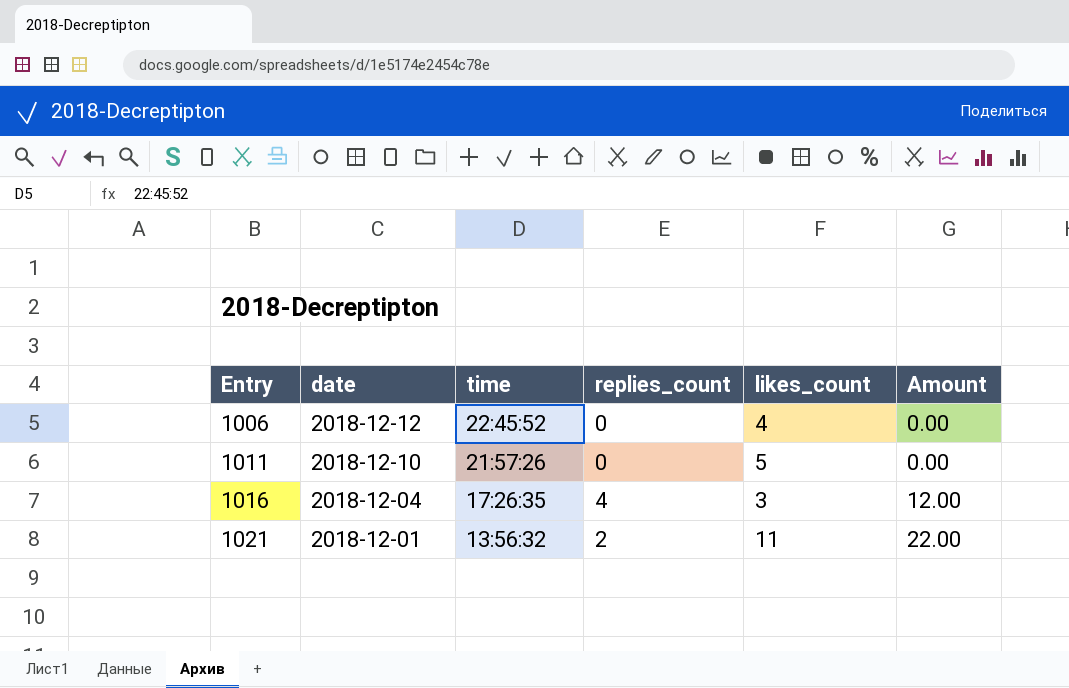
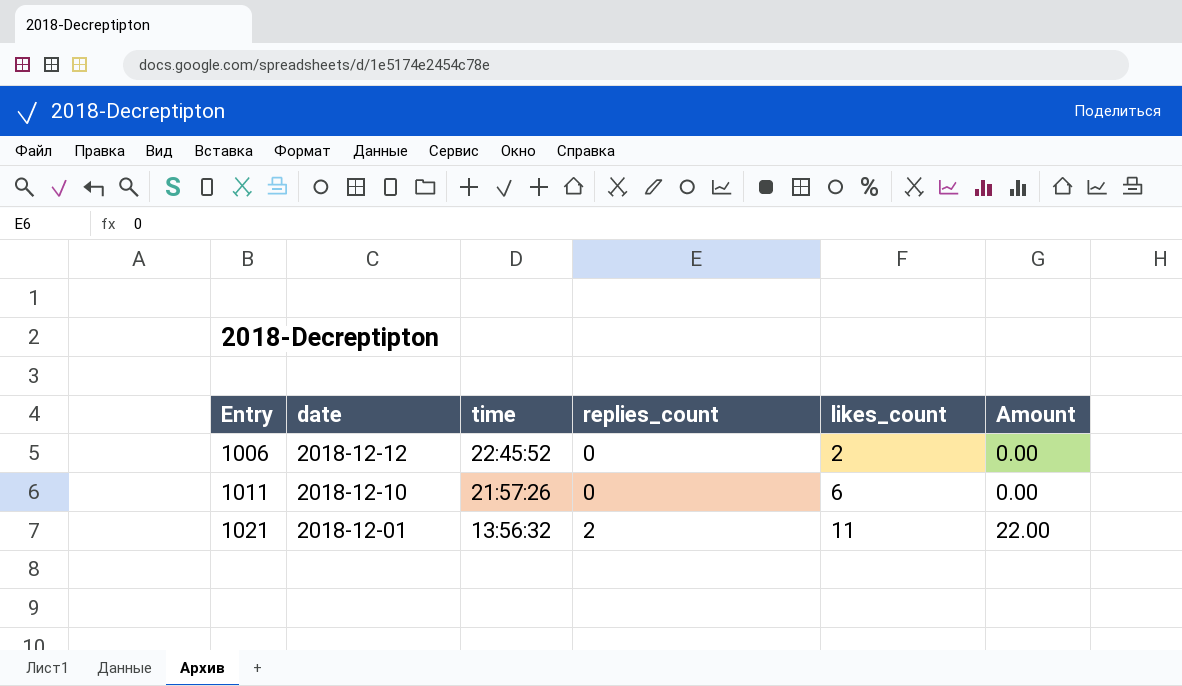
row 1016: 2018-12-04 | 17:26:35 | 4 | 3 | 12.00 -> none
1006 | likes_count: 4 -> 2
1011 | likes_count: 5 -> 6

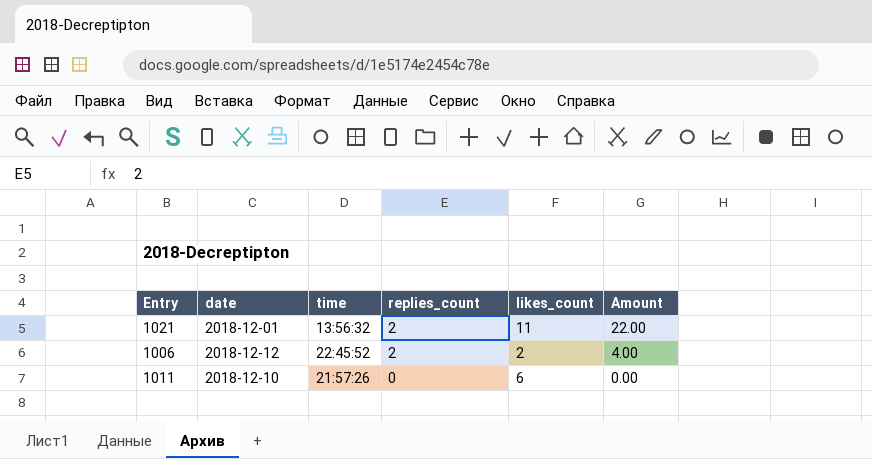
row order: Entry ascending -> replies_count descending
1006 | replies_count: 0 -> 2
1006 | Amount: 0.00 -> 4.00

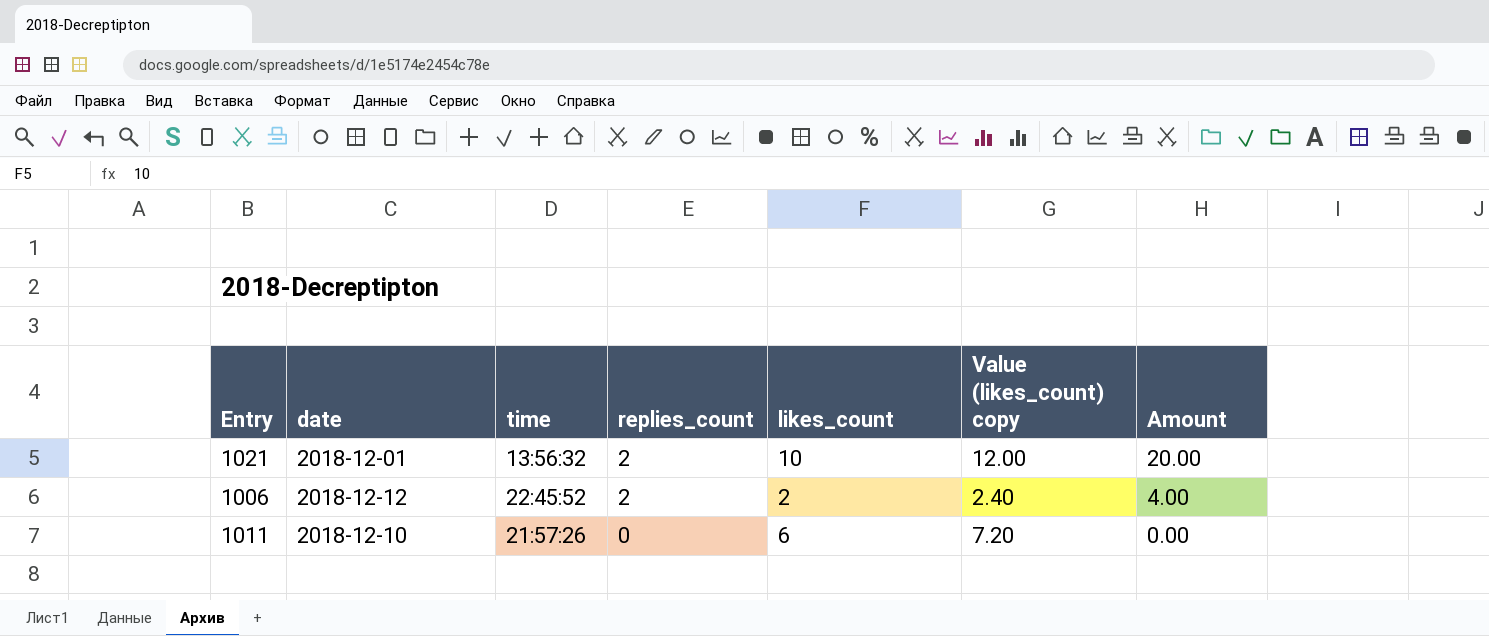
column Value (likes_count) copy | formula: none -> [likes_count] * 1.2
1021 | likes_count: 11 -> 10
1021 | Amount: 22.00 -> 20.00

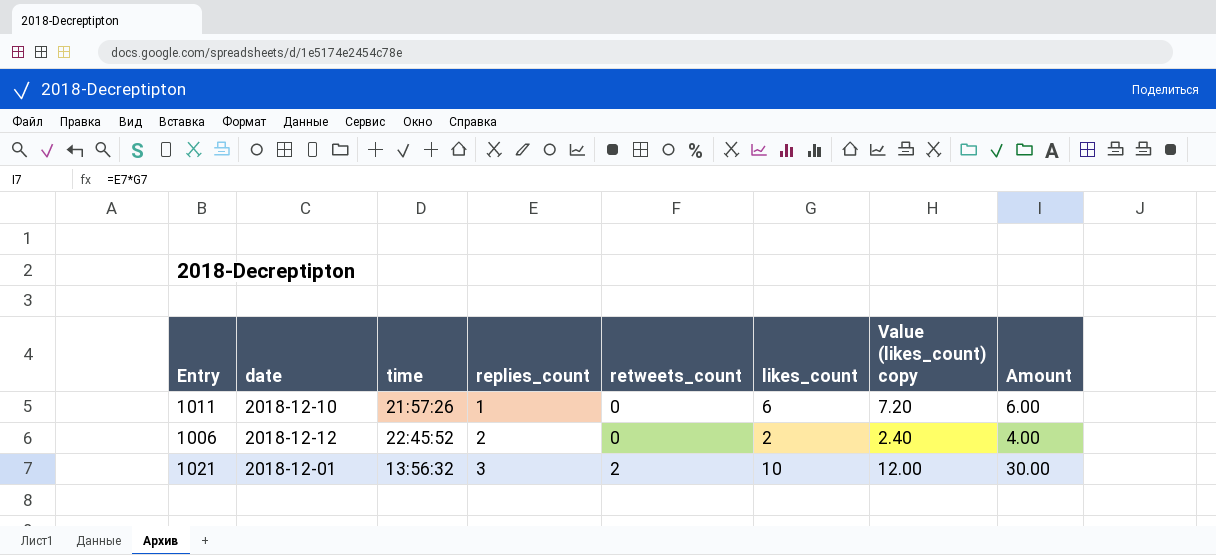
row order: replies_count descending -> replies_count ascending
column retweets_count | position: none -> 5
1011 | replies_count: 0 -> 1
1011 | Amount: 0.00 -> 6.00
1021 | replies_count: 2 -> 3
1021 | Amount: 20.00 -> 30.00

